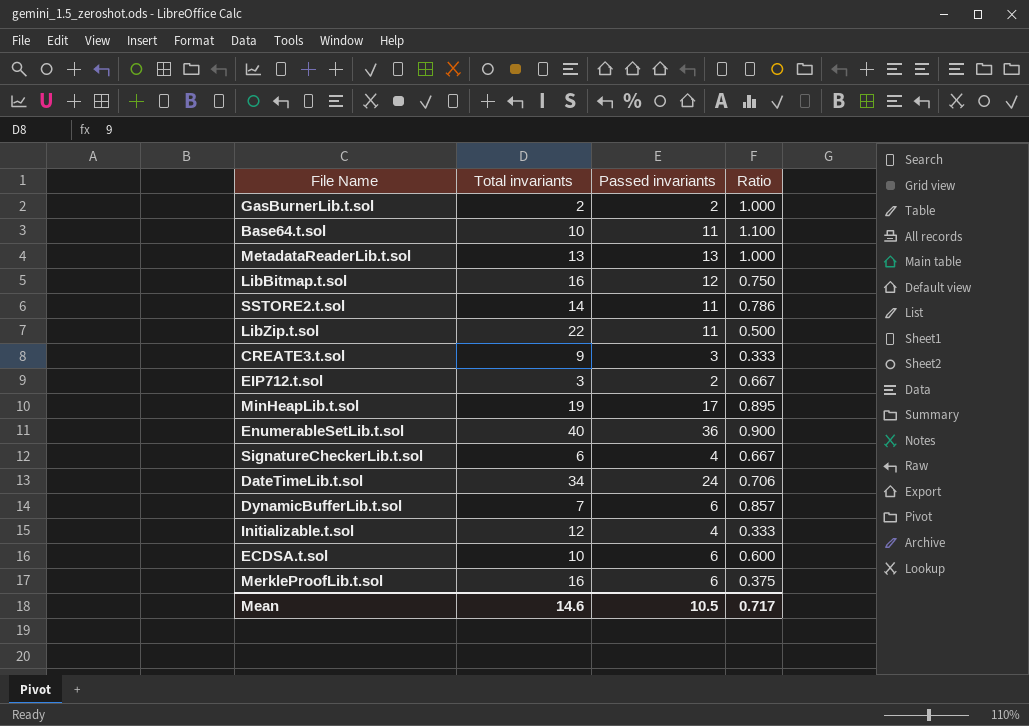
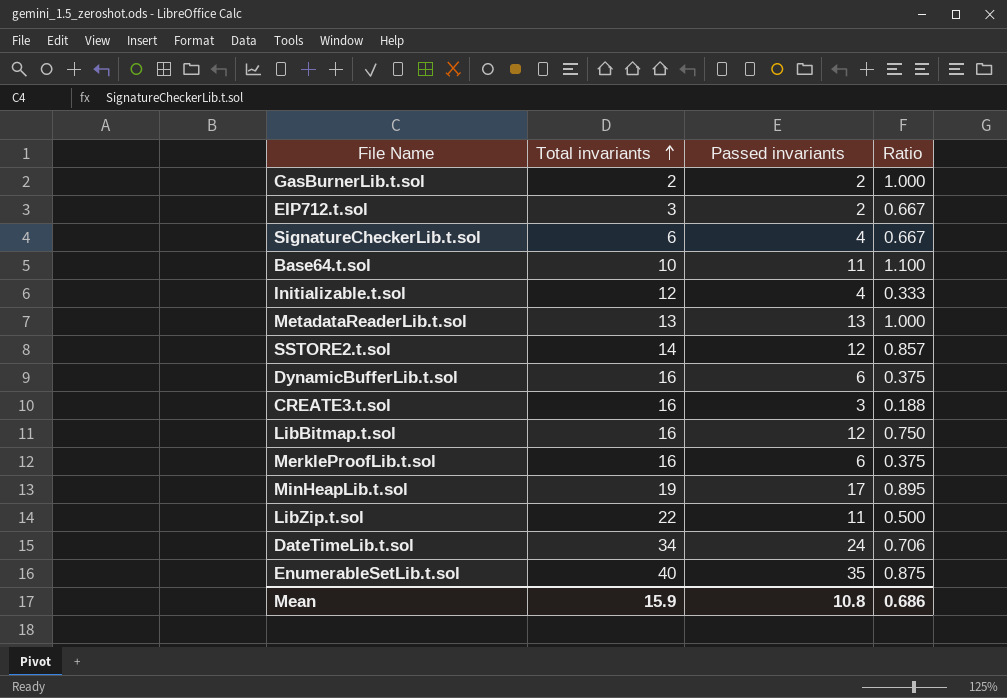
row order: none -> Total invariants ascending
row ECDSA.t.sol: 10 | 6 | 0.600 -> none
SSTORE2.t.sol | Passed invariants: 11 -> 12
SSTORE2.t.sol | Ratio: 0.786 -> 0.857
DynamicBufferLib.t.sol | Total invariants: 7 -> 16
DynamicBufferLib.t.sol | Ratio: 0.857 -> 0.375
CREATE3.t.sol | Total invariants: 9 -> 16
CREATE3.t.sol | Ratio: 0.333 -> 0.188
EnumerableSetLib.t.sol | Passed invariants: 36 -> 35
EnumerableSetLib.t.sol | Ratio: 0.900 -> 0.875
Mean | Total invariants: 14.6 -> 15.9
Mean | Passed invariants: 10.5 -> 10.8
Mean | Ratio: 0.717 -> 0.686

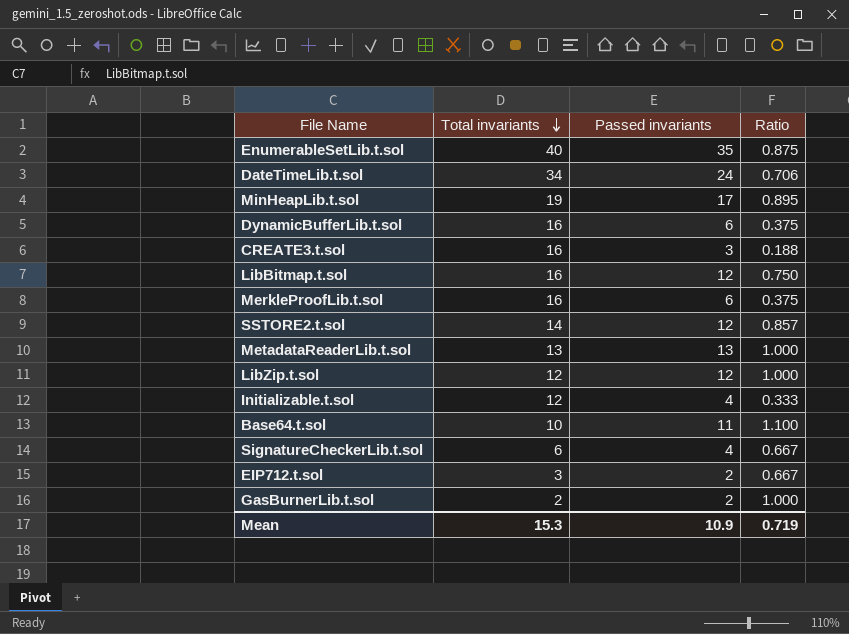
row order: Total invariants ascending -> Total invariants descending
LibZip.t.sol | Total invariants: 22 -> 12
LibZip.t.sol | Passed invariants: 11 -> 12
LibZip.t.sol | Ratio: 0.500 -> 1.000
Mean | Total invariants: 15.9 -> 15.3
Mean | Passed invariants: 10.8 -> 10.9
Mean | Ratio: 0.686 -> 0.719

